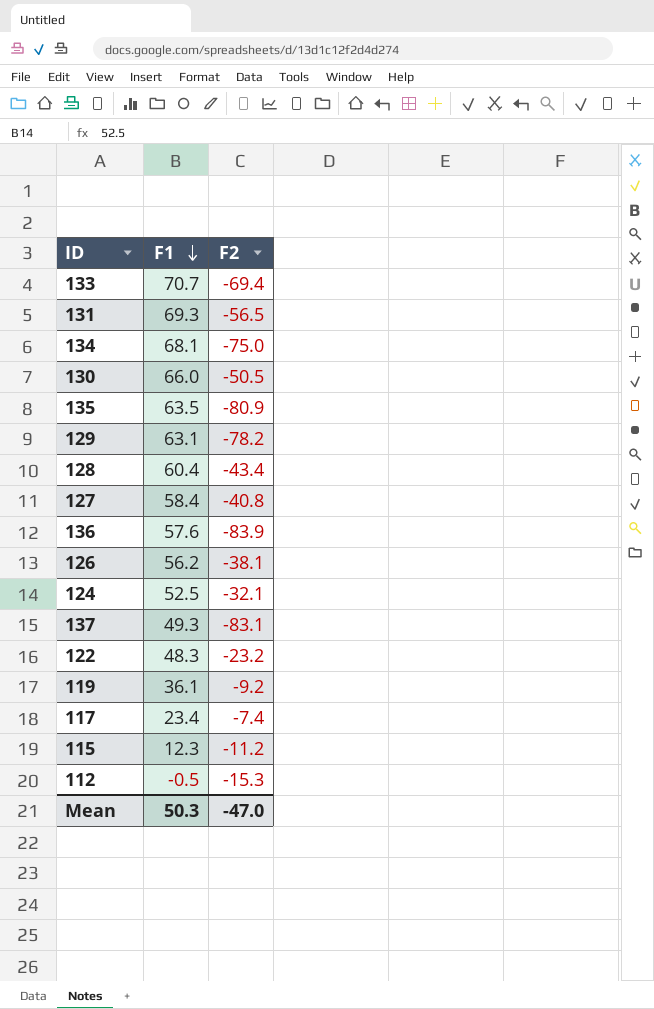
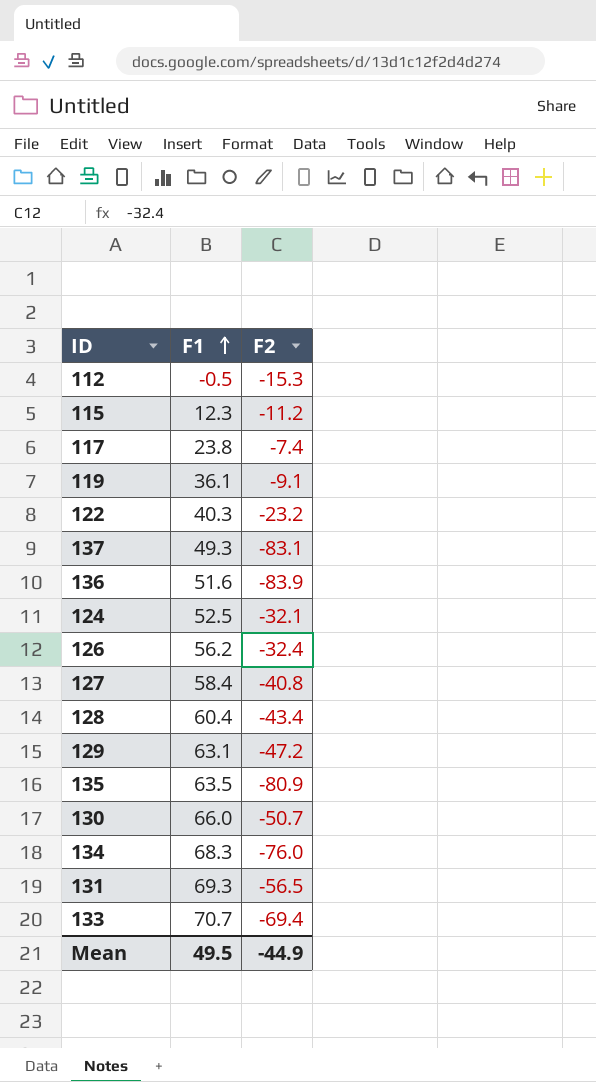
row order: F1 descending -> F1 ascending
117 | F1: 23.4 -> 23.8
119 | F2: -9.2 -> -9.1
122 | F1: 48.3 -> 40.3
136 | F1: 57.6 -> 51.6
126 | F2: -38.1 -> -32.4
129 | F2: -78.2 -> -47.2
130 | F2: -50.5 -> -50.7
134 | F1: 68.1 -> 68.3
134 | F2: -75.0 -> -76.0
Mean | F1: 50.3 -> 49.5
Mean | F2: -47.0 -> -44.9

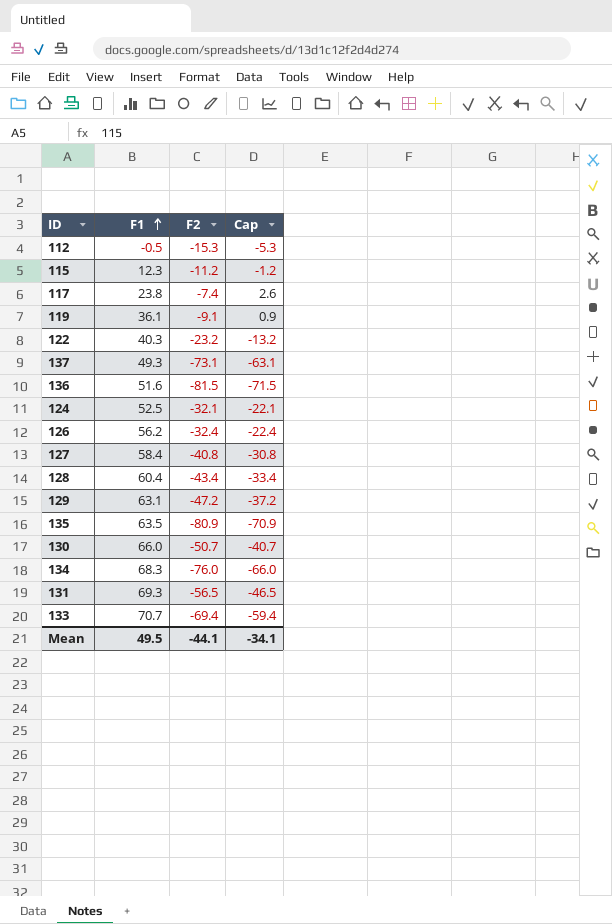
column Cap | formula: none -> [F2] + 10
137 | F2: -83.1 -> -73.1
136 | F2: -83.9 -> -81.5
Mean | F2: -44.9 -> -44.1

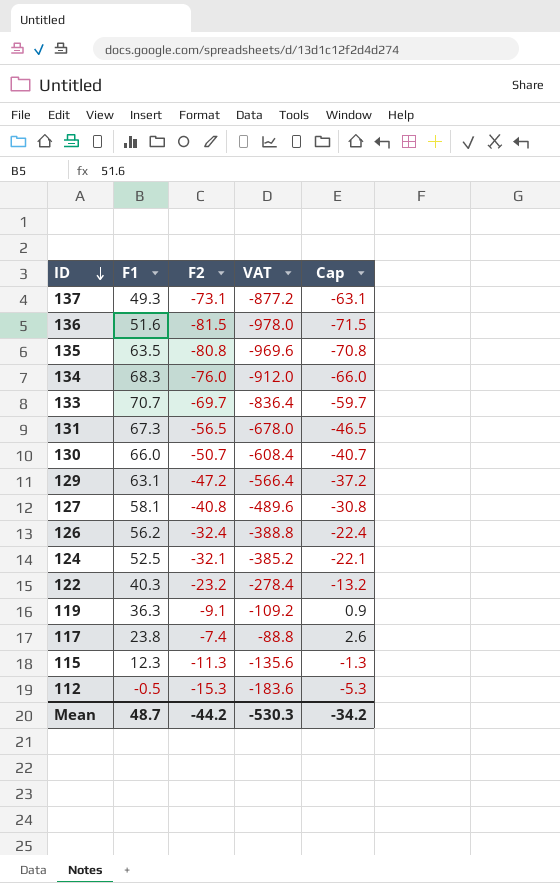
row order: F1 ascending -> ID descending
column VAT | formula: none -> [F2] * 12
row 128: 60.4 | -43.4 | -33.4 -> none
135 | F2: -80.9 -> -80.8
135 | Cap: -70.9 -> -70.8
133 | F2: -69.4 -> -69.7
133 | Cap: -59.4 -> -59.7
131 | F1: 69.3 -> 67.3
127 | F1: 58.4 -> 58.1
119 | F1: 36.1 -> 36.3
115 | F2: -11.2 -> -11.3
115 | Cap: -1.2 -> -1.3
Mean | F1: 49.5 -> 48.7
Mean | F2: -44.1 -> -44.2
Mean | Cap: -34.1 -> -34.2

